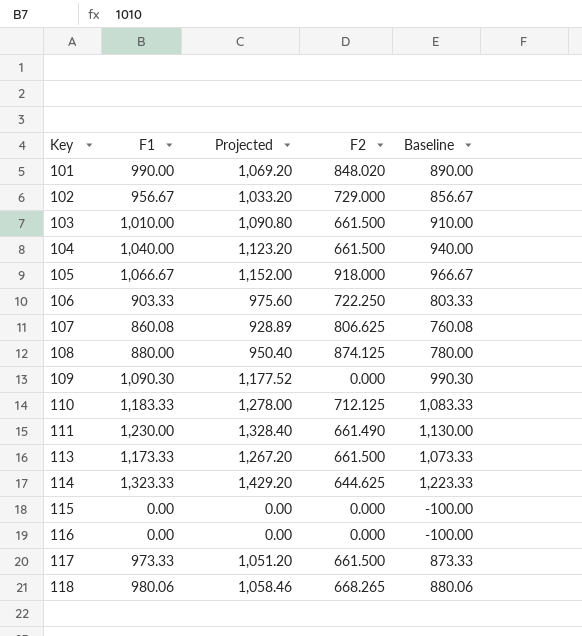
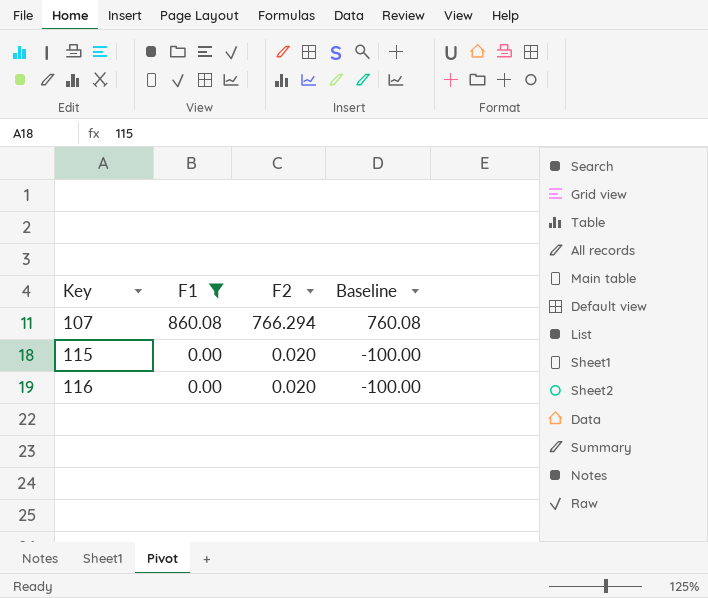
filter: none -> F1 <= 860.08
column Projected | formula: [F1] * 1.08 -> none
107 | F2: 806.625 -> 766.294
115 | F2: 0.000 -> 0.020
116 | F2: 0.000 -> 0.020

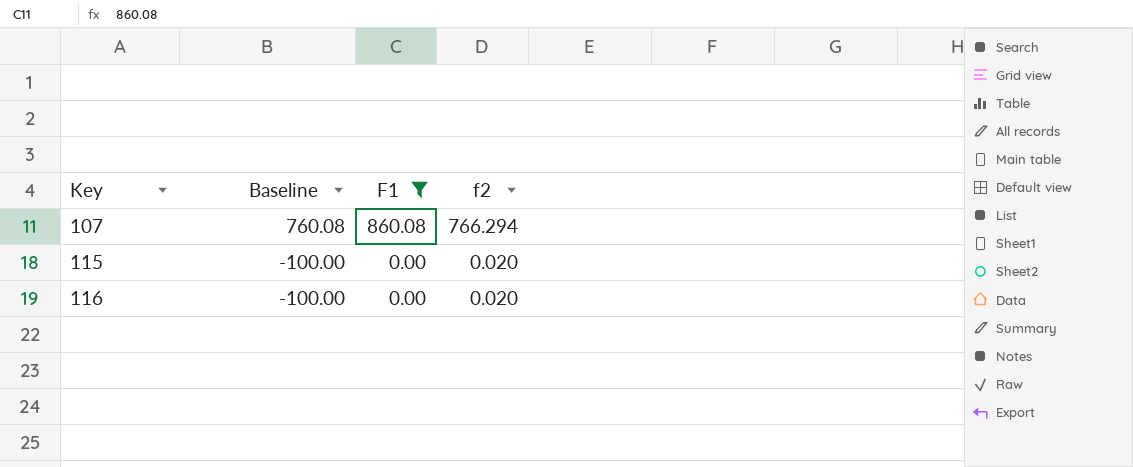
column Baseline | position: 4 -> 2
column name: F2 -> f2

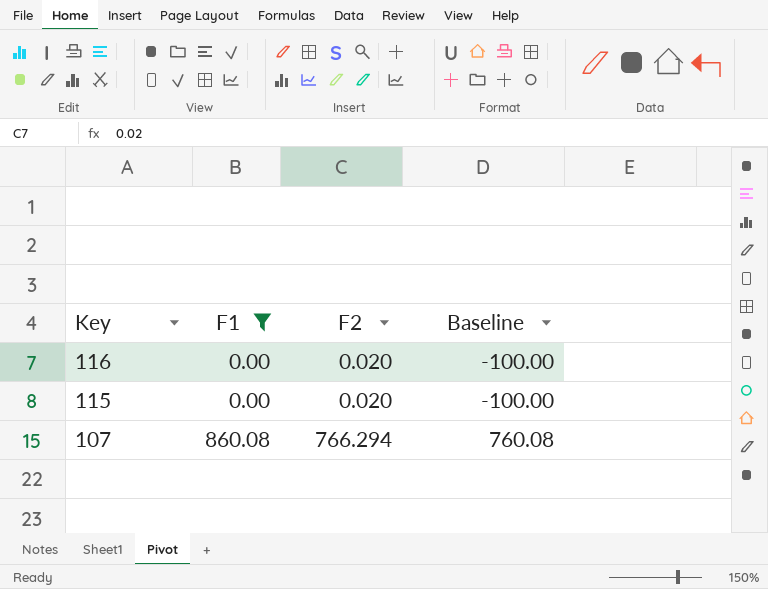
row order: Key ascending -> Key descending
column name: f2 -> F2
column Baseline | position: 2 -> 4

